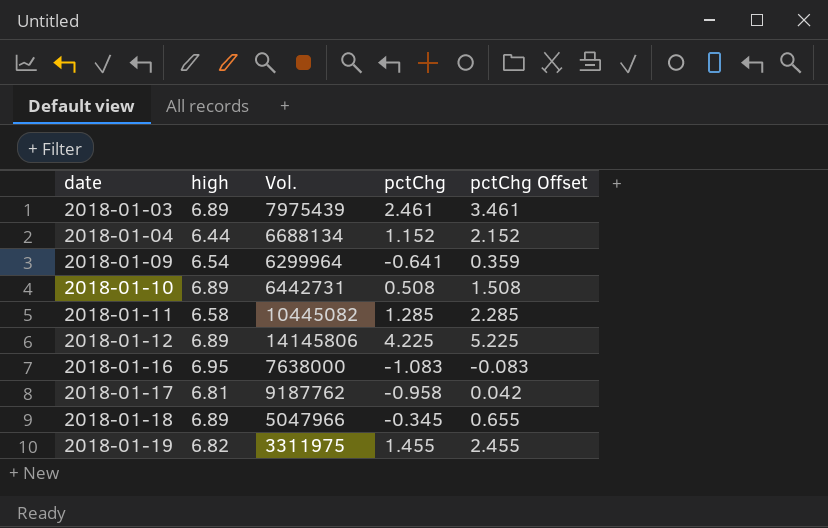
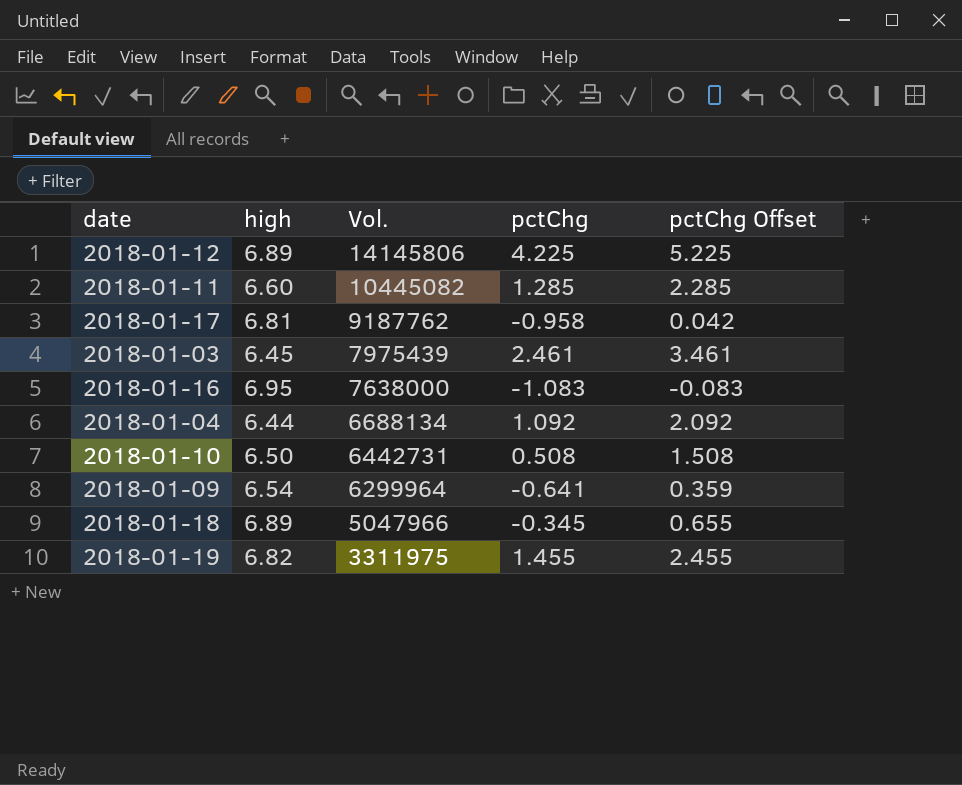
row order: date ascending -> Vol. descending
2018-01-11 | high: 6.58 -> 6.60
2018-01-03 | high: 6.89 -> 6.45
2018-01-04 | pctChg: 1.152 -> 1.092
2018-01-04 | pctChg Offset: 2.152 -> 2.092
2018-01-10 | high: 6.89 -> 6.50

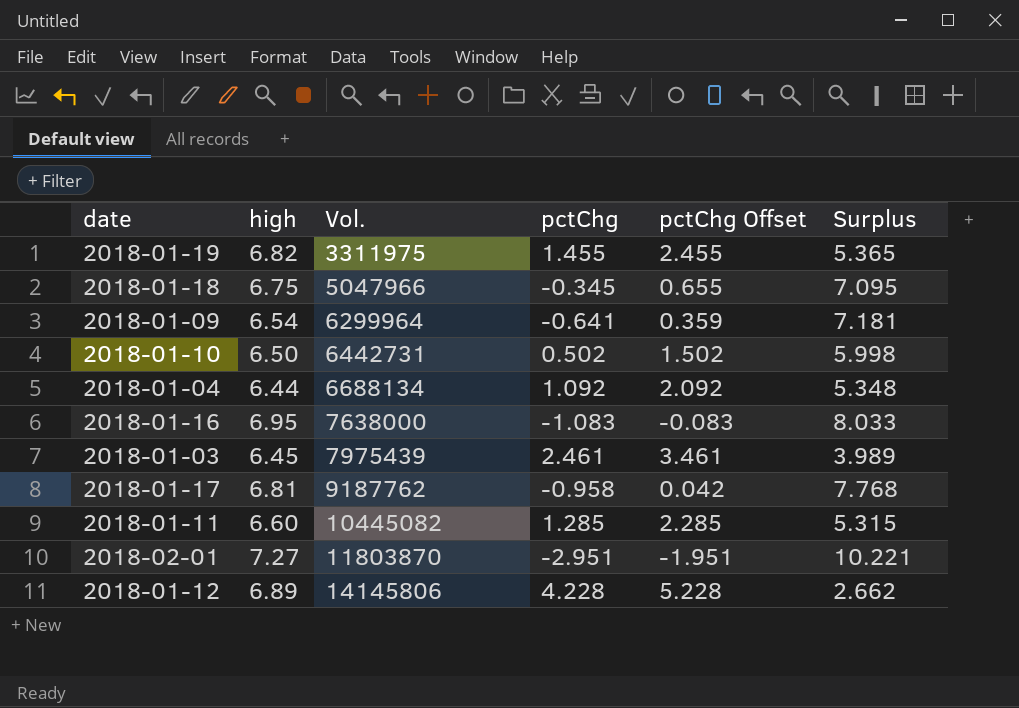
row order: Vol. descending -> Vol. ascending
column Surplus | formula: none -> [high] - [pctChg]
2018-01-18 | high: 6.89 -> 6.75
2018-01-10 | pctChg: 0.508 -> 0.502
2018-01-10 | pctChg Offset: 1.508 -> 1.502
row 2018-02-01: none -> 7.27 | 11803870 | -2.951 | -1.951 | 10.221
2018-01-12 | pctChg: 4.225 -> 4.228
2018-01-12 | pctChg Offset: 5.225 -> 5.228

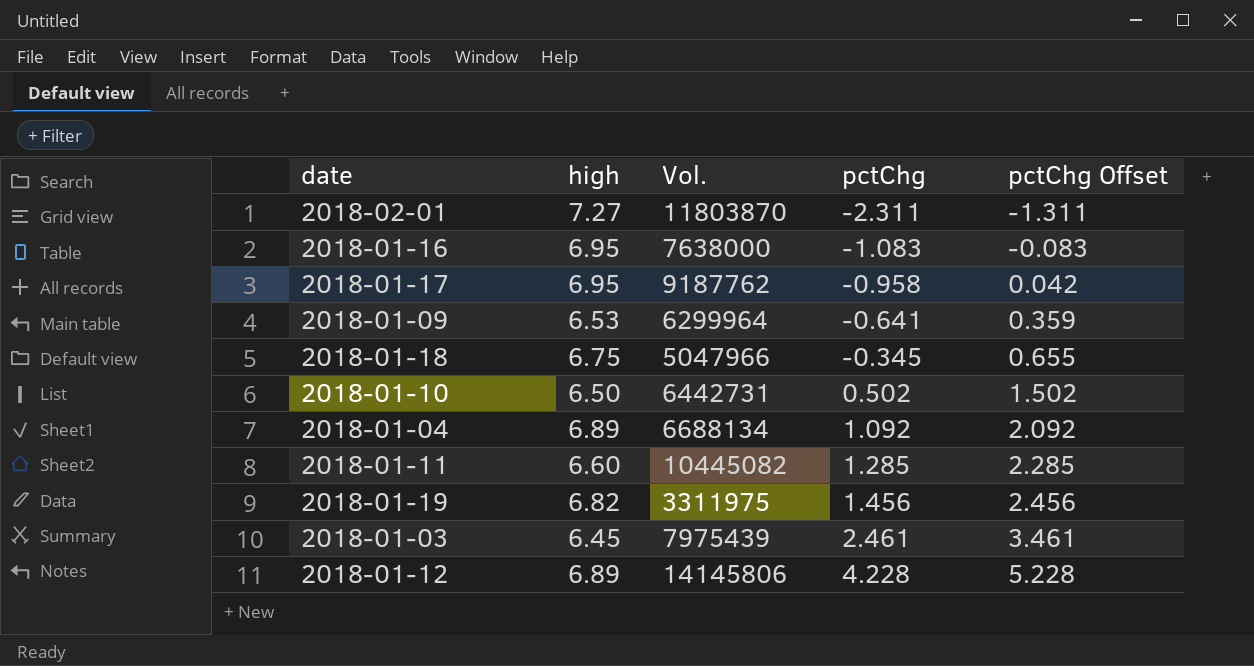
row order: Vol. ascending -> pctChg ascending
column Surplus | formula: [high] - [pctChg] -> none
2018-02-01 | pctChg: -2.951 -> -2.311
2018-02-01 | pctChg Offset: -1.951 -> -1.311
2018-01-17 | high: 6.81 -> 6.95
2018-01-09 | high: 6.54 -> 6.53
2018-01-04 | high: 6.44 -> 6.89
2018-01-19 | pctChg: 1.455 -> 1.456
2018-01-19 | pctChg Offset: 2.455 -> 2.456

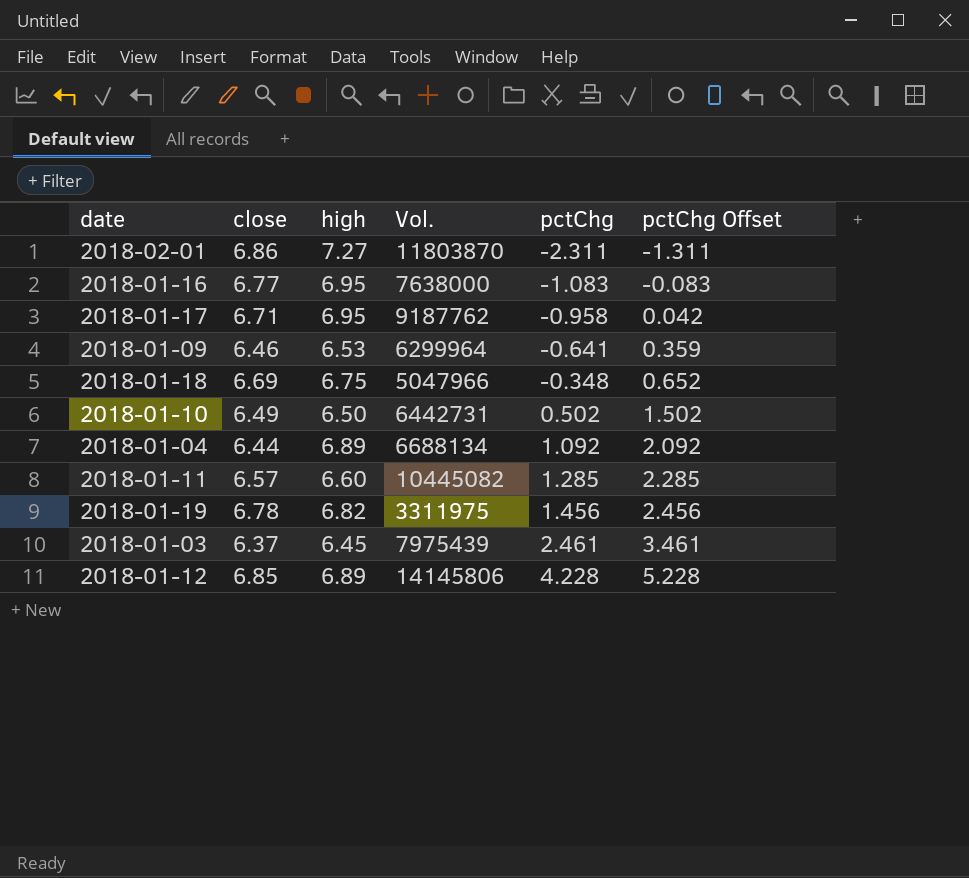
column close | position: none -> 2
2018-01-18 | pctChg: -0.345 -> -0.348
2018-01-18 | pctChg Offset: 0.655 -> 0.652

